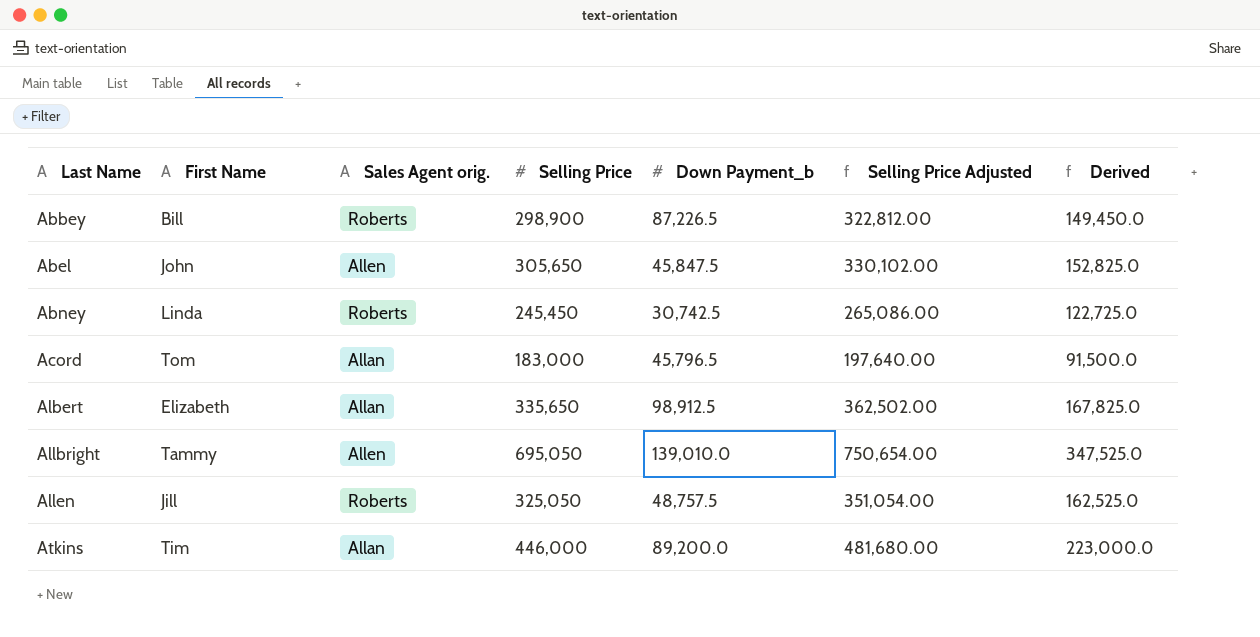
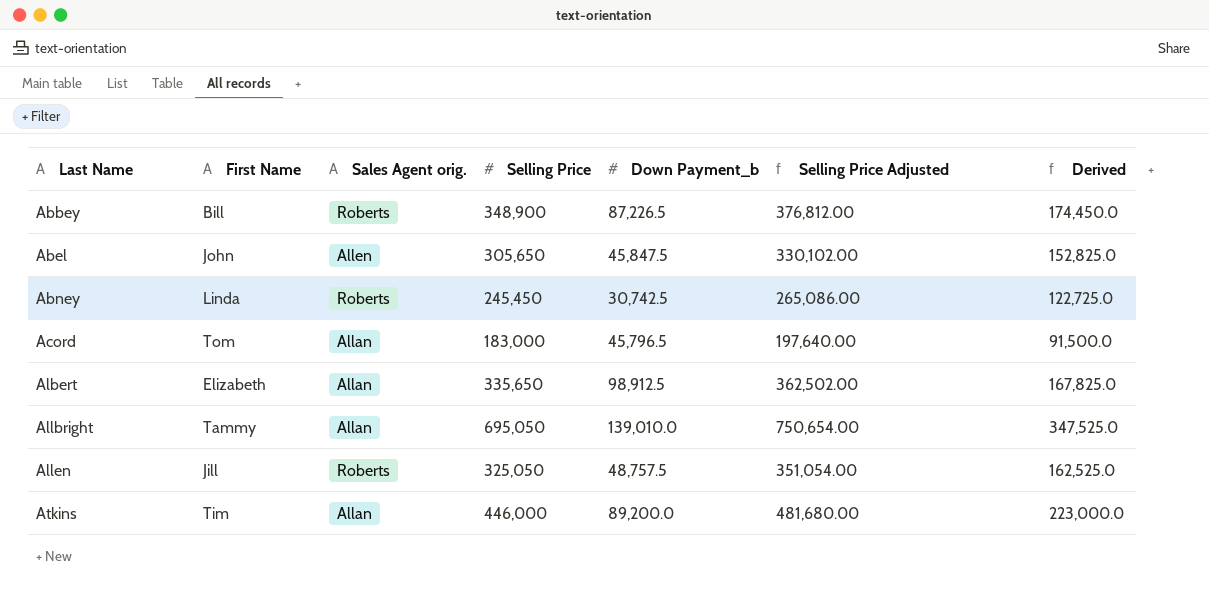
Abbey | Selling Price: 298,900 -> 348,900
Abbey | Selling Price Adjusted: 322,812.00 -> 376,812.00
Abbey | Derived: 149,450.0 -> 174,450.0
Allbright | Sales Agent orig.: Allen -> Allan

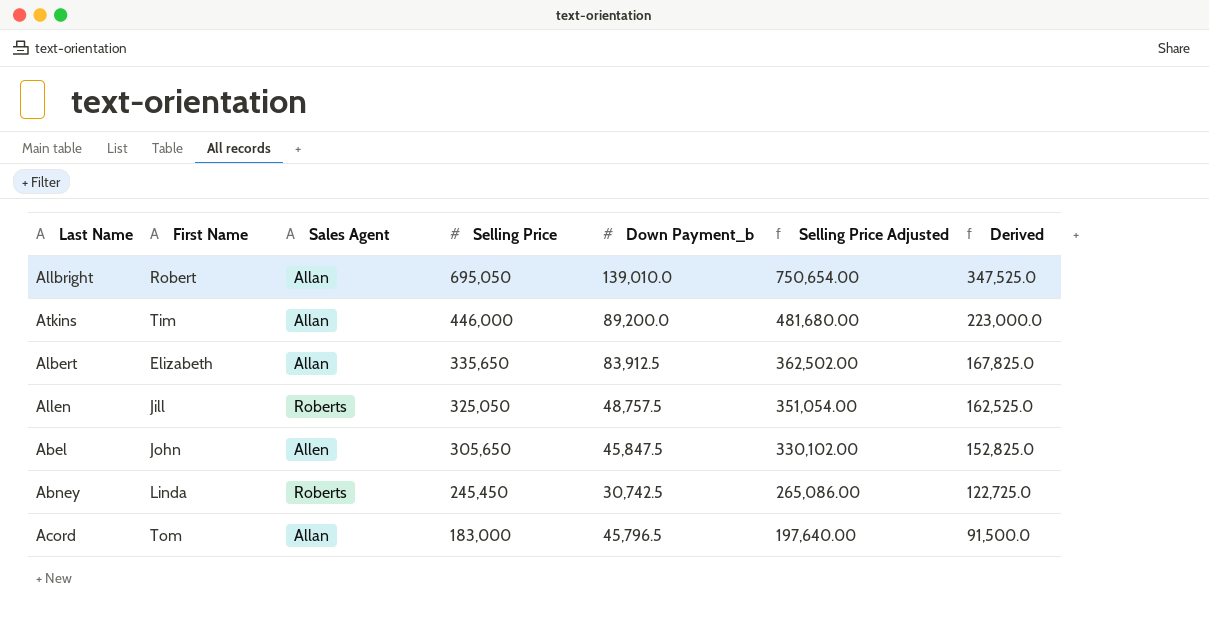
row order: Last Name ascending -> Selling Price descending
column name: Sales Agent orig. -> Sales Agent
row Abbey: Bill | Roberts | 348,900 | 87,226.5 | 376,812.00 | 174,450.0 -> none
Allbright | First Name: Tammy -> Robert
Albert | Down Payment_b: 98,912.5 -> 83,912.5

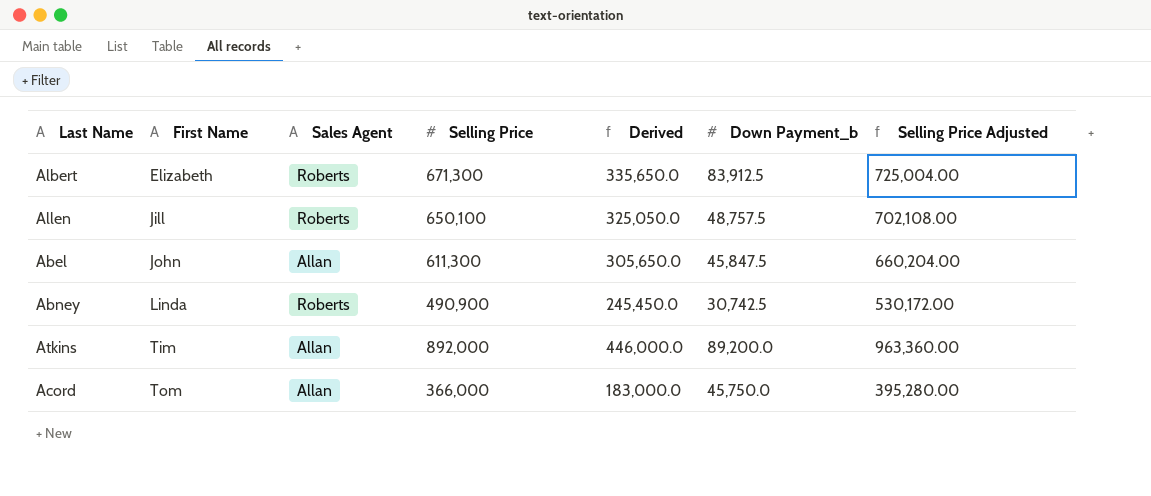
row order: Selling Price descending -> First Name ascending
column Derived | position: 7 -> 5
row Allbright: Robert | Allan | 695,050 | 139,010.0 | 750,654.00 | 347,525.0 -> none
Albert | Sales Agent: Allan -> Roberts
Albert | Selling Price: 335,650 -> 671,300
Albert | Derived: 167,825.0 -> 335,650.0
Albert | Selling Price Adjusted: 362,502.00 -> 725,004.00
Allen | Selling Price: 325,050 -> 650,100
Allen | Derived: 162,525.0 -> 325,050.0
Allen | Selling Price Adjusted: 351,054.00 -> 702,108.00
Abel | Sales Agent: Allen -> Allan
Abel | Selling Price: 305,650 -> 611,300
Abel | Derived: 152,825.0 -> 305,650.0
Abel | Selling Price Adjusted: 330,102.00 -> 660,204.00
Abney | Selling Price: 245,450 -> 490,900
Abney | Derived: 122,725.0 -> 245,450.0
Abney | Selling Price Adjusted: 265,086.00 -> 530,172.00
Atkins | Selling Price: 446,000 -> 892,000
Atkins | Derived: 223,000.0 -> 446,000.0
Atkins | Selling Price Adjusted: 481,680.00 -> 963,360.00
Acord | Selling Price: 183,000 -> 366,000
Acord | Derived: 91,500.0 -> 183,000.0
Acord | Down Payment_b: 45,796.5 -> 45,750.0
Acord | Selling Price Adjusted: 197,640.00 -> 395,280.00

